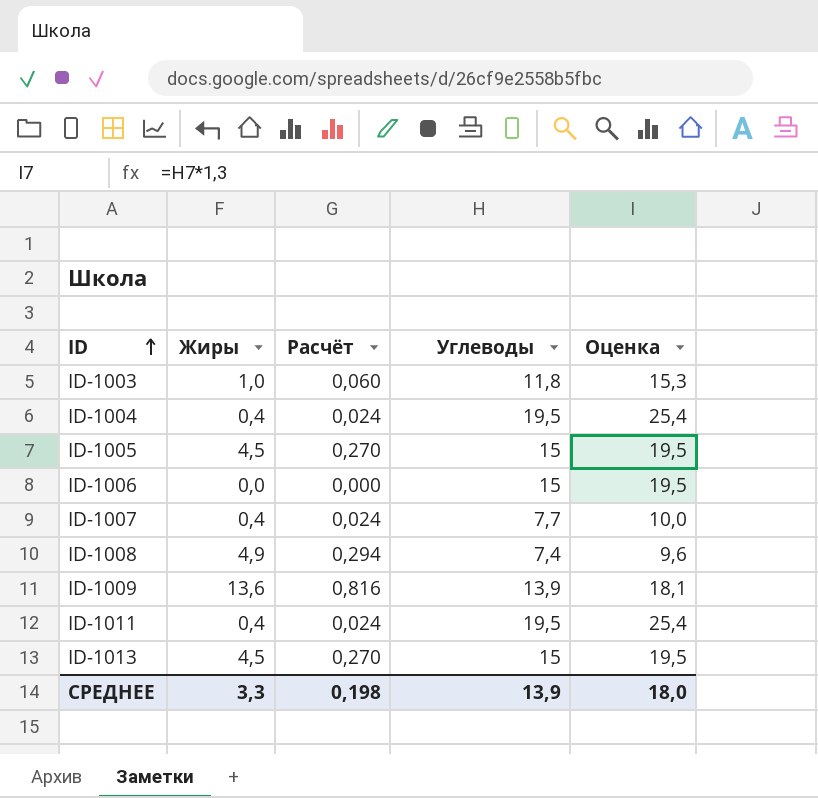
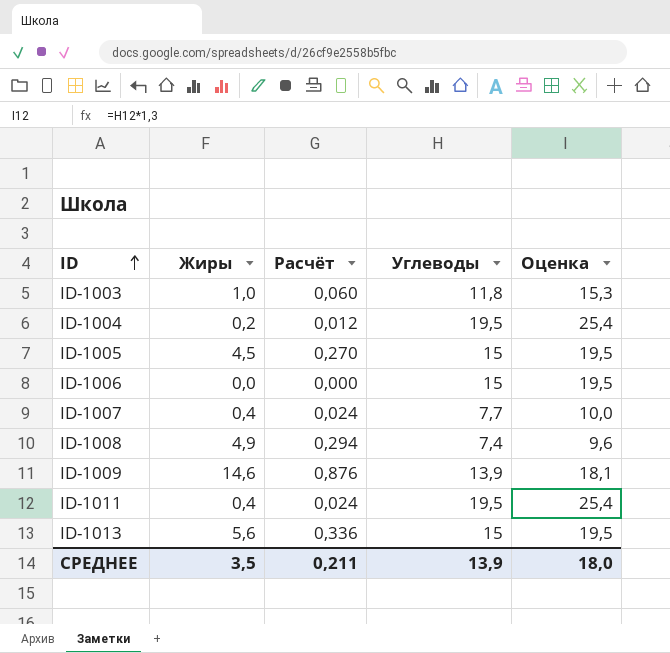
ID-1004 | Жиры: 0,4 -> 0,2
ID-1004 | Расчёт: 0,024 -> 0,012
ID-1009 | Жиры: 13,6 -> 14,6
ID-1009 | Расчёт: 0,816 -> 0,876
ID-1013 | Жиры: 4,5 -> 5,6
ID-1013 | Расчёт: 0,270 -> 0,336
СРЕДНЕЕ | Жиры: 3,3 -> 3,5
СРЕДНЕЕ | Расчёт: 0,198 -> 0,211

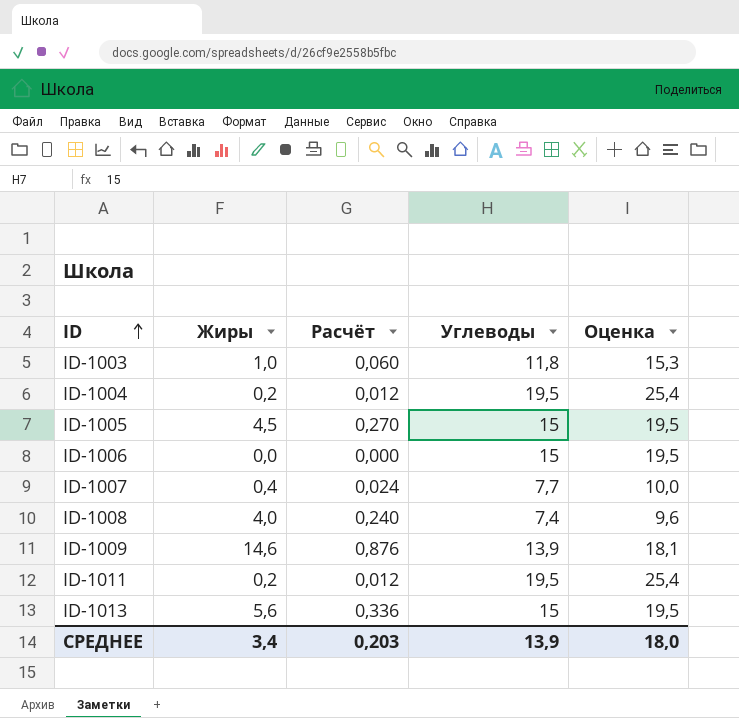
ID-1008 | Жиры: 4,9 -> 4,0
ID-1008 | Расчёт: 0,294 -> 0,240
ID-1011 | Жиры: 0,4 -> 0,2
ID-1011 | Расчёт: 0,024 -> 0,012
СРЕДНЕЕ | Жиры: 3,5 -> 3,4
СРЕДНЕЕ | Расчёт: 0,211 -> 0,203

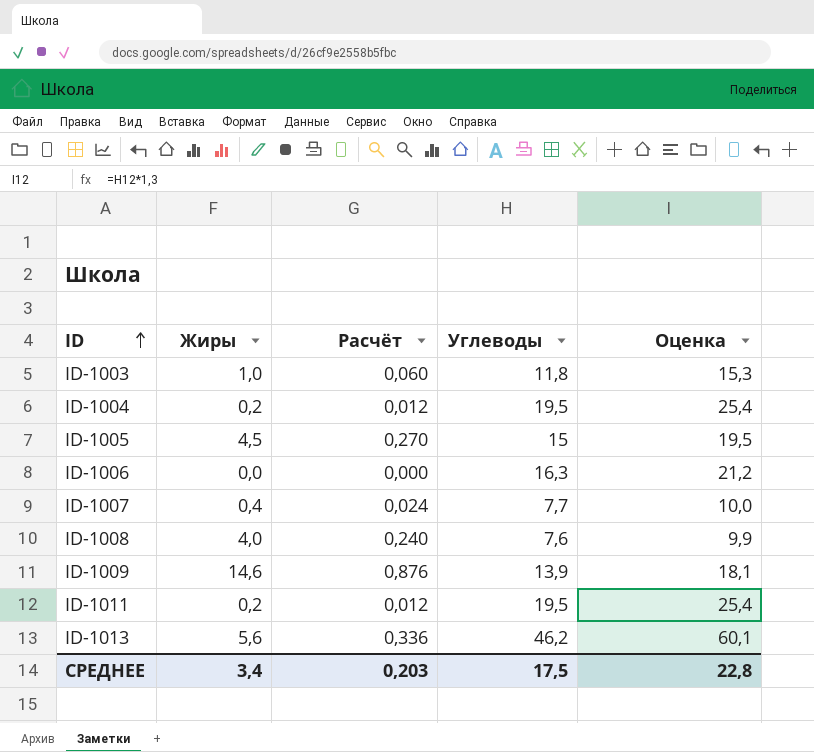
ID-1006 | Углеводы: 15 -> 16,3
ID-1006 | Оценка: 19,5 -> 21,2
ID-1008 | Углеводы: 7,4 -> 7,6
ID-1008 | Оценка: 9,6 -> 9,9
ID-1013 | Углеводы: 15 -> 46,2
ID-1013 | Оценка: 19,5 -> 60,1
СРЕДНЕЕ | Углеводы: 13,9 -> 17,5
СРЕДНЕЕ | Оценка: 18,0 -> 22,8

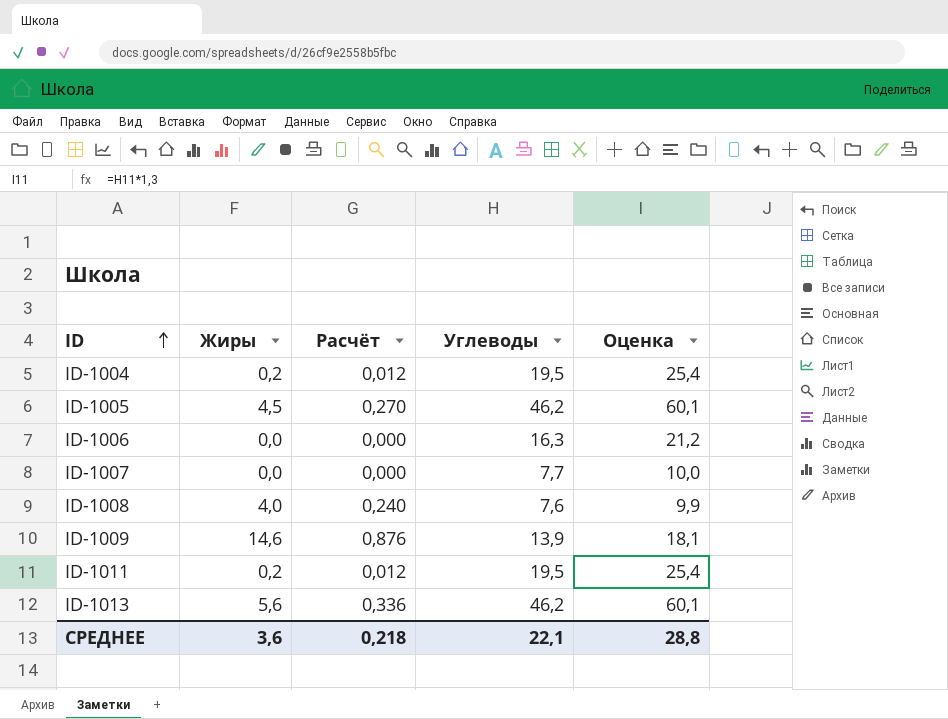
row ID-1003: 1,0 | 0,060 | 11,8 | 15,3 -> none
ID-1005 | Углеводы: 15 -> 46,2
ID-1005 | Оценка: 19,5 -> 60,1
ID-1007 | Жиры: 0,4 -> 0,0
ID-1007 | Расчёт: 0,024 -> 0,000
СРЕДНЕЕ | Жиры: 3,4 -> 3,6
СРЕДНЕЕ | Расчёт: 0,203 -> 0,218
СРЕДНЕЕ | Углеводы: 17,5 -> 22,1
СРЕДНЕЕ | Оценка: 22,8 -> 28,8

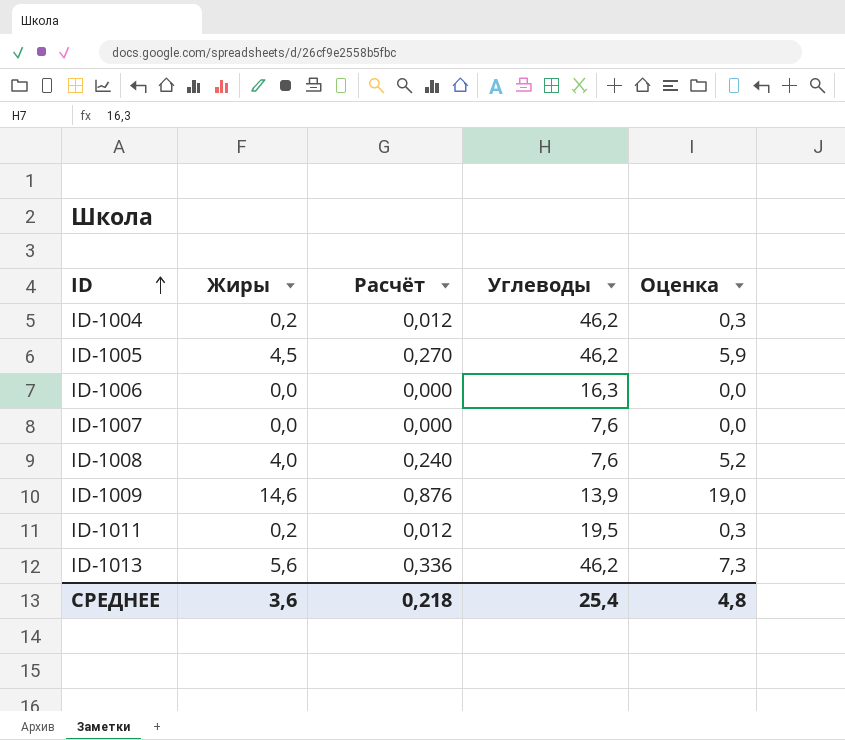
column Оценка | formula: [Углеводы] * 1,3 -> [Жиры] * 1,3
ID-1004 | Углеводы: 19,5 -> 46,2
ID-1007 | Углеводы: 7,7 -> 7,6
СРЕДНЕЕ | Углеводы: 22,1 -> 25,4
СРЕДНЕЕ | Оценка: 28,8 -> 4,8

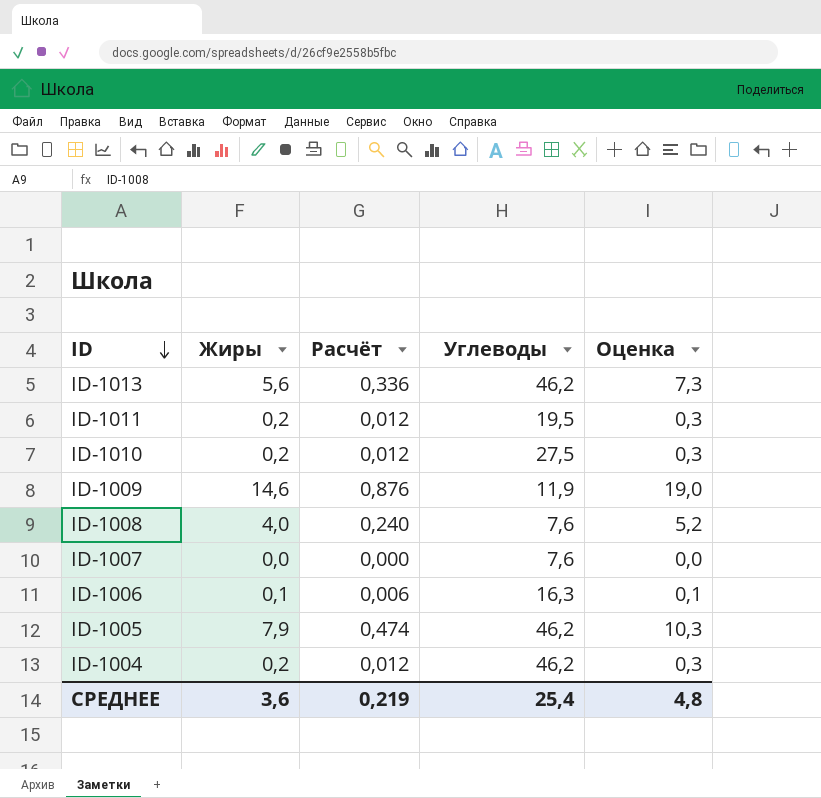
row order: ID ascending -> ID descending
row ID-1010: none -> 0,2 | 0,012 | 27,5 | 0,3
ID-1009 | Углеводы: 13,9 -> 11,9
ID-1006 | Жиры: 0,0 -> 0,1
ID-1006 | Расчёт: 0,000 -> 0,006
ID-1006 | Оценка: 0,0 -> 0,1
ID-1005 | Жиры: 4,5 -> 7,9
ID-1005 | Расчёт: 0,270 -> 0,474
ID-1005 | Оценка: 5,9 -> 10,3
СРЕДНЕЕ | Расчёт: 0,218 -> 0,219

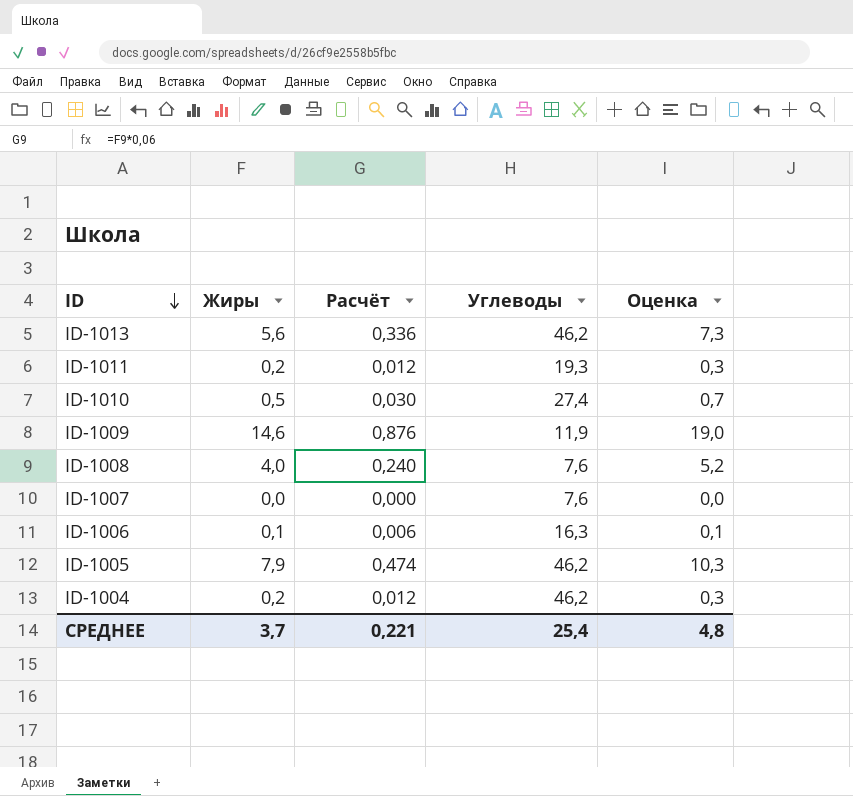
ID-1011 | Углеводы: 19,5 -> 19,3
ID-1010 | Жиры: 0,2 -> 0,5
ID-1010 | Расчёт: 0,012 -> 0,030
ID-1010 | Углеводы: 27,5 -> 27,4
ID-1010 | Оценка: 0,3 -> 0,7
СРЕДНЕЕ | Жиры: 3,6 -> 3,7
СРЕДНЕЕ | Расчёт: 0,219 -> 0,221

